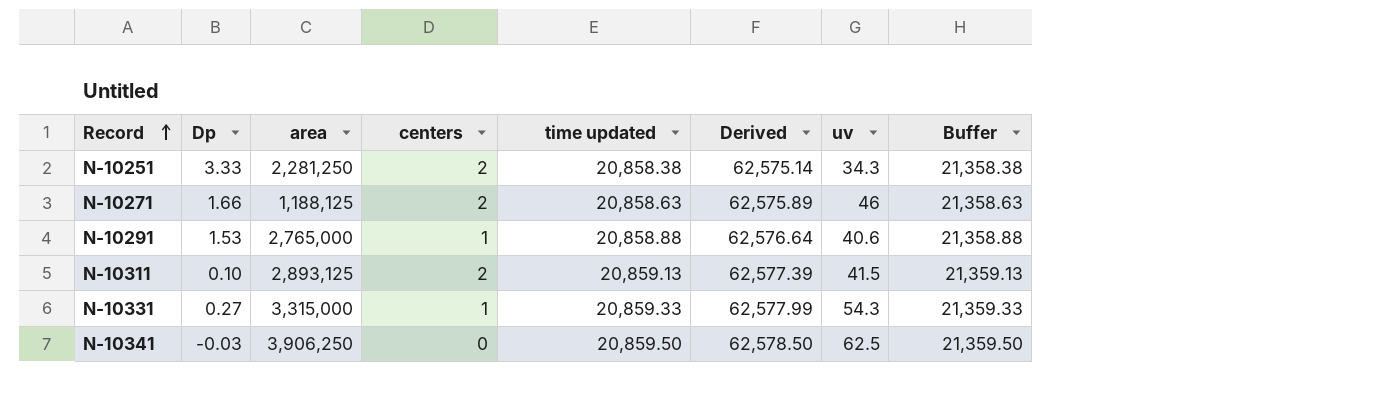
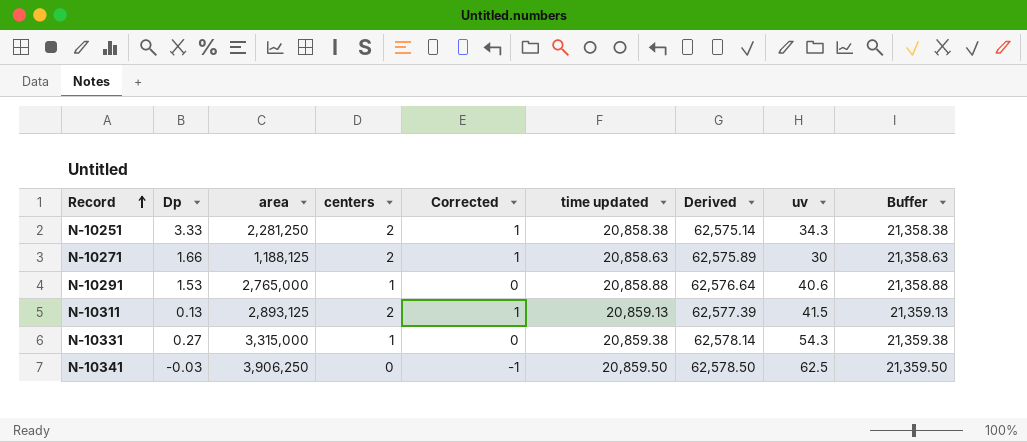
column Corrected | formula: none -> [centers] - 1
N-10271 | uv: 46 -> 30
N-10311 | Dp: 0.10 -> 0.13
N-10331 | time updated: 20,859.33 -> 20,859.38
N-10331 | Derived: 62,577.99 -> 62,578.14
N-10331 | Buffer: 21,359.33 -> 21,359.38

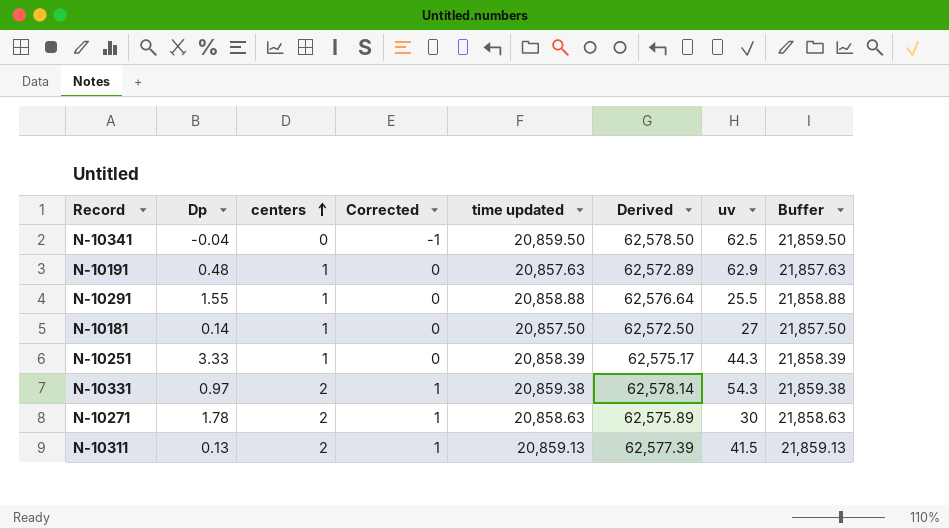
row order: Record ascending -> centers ascending
column area | position: 3 -> none
column Buffer | formula: [time updated] + 500 -> [time updated] + 1000
N-10341 | Dp: -0.03 -> -0.04
row N-10191: none -> 0.48 | 1 | 0 | 20,857.63 | 62,572.89 | 62.9 | 21,857.63
N-10291 | Dp: 1.53 -> 1.55
N-10291 | uv: 40.6 -> 25.5
row N-10181: none -> 0.14 | 1 | 0 | 20,857.50 | 62,572.50 | 27 | 21,857.50
N-10251 | centers: 2 -> 1
N-10251 | Corrected: 1 -> 0
N-10251 | time updated: 20,858.38 -> 20,858.39
N-10251 | Derived: 62,575.14 -> 62,575.17
N-10251 | uv: 34.3 -> 44.3
N-10331 | Dp: 0.27 -> 0.97
N-10331 | centers: 1 -> 2
N-10331 | Corrected: 0 -> 1
N-10271 | Dp: 1.66 -> 1.78

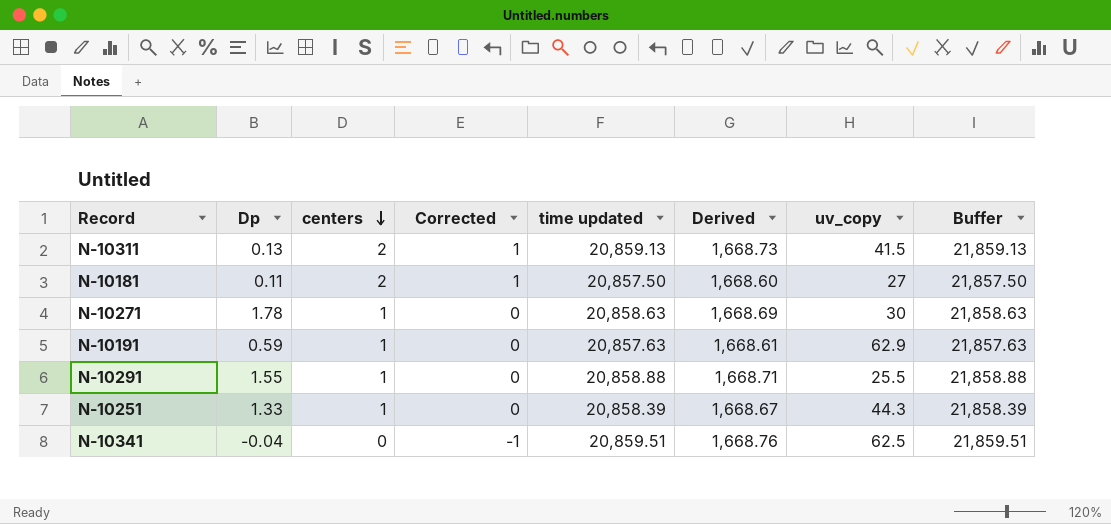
row order: centers ascending -> centers descending
column Derived | formula: [time updated] * 3 -> [time updated] * 0.08
column name: uv -> uv_copy
row N-10331: 0.97 | 2 | 1 | 20,859.38 | 62,578.14 | 54.3 | 21,859.38 -> none
N-10181 | Dp: 0.14 -> 0.11
N-10181 | centers: 1 -> 2
N-10181 | Corrected: 0 -> 1
N-10271 | centers: 2 -> 1
N-10271 | Corrected: 1 -> 0
N-10191 | Dp: 0.48 -> 0.59
N-10251 | Dp: 3.33 -> 1.33
N-10341 | time updated: 20,859.50 -> 20,859.51
N-10341 | Buffer: 21,859.50 -> 21,859.51

